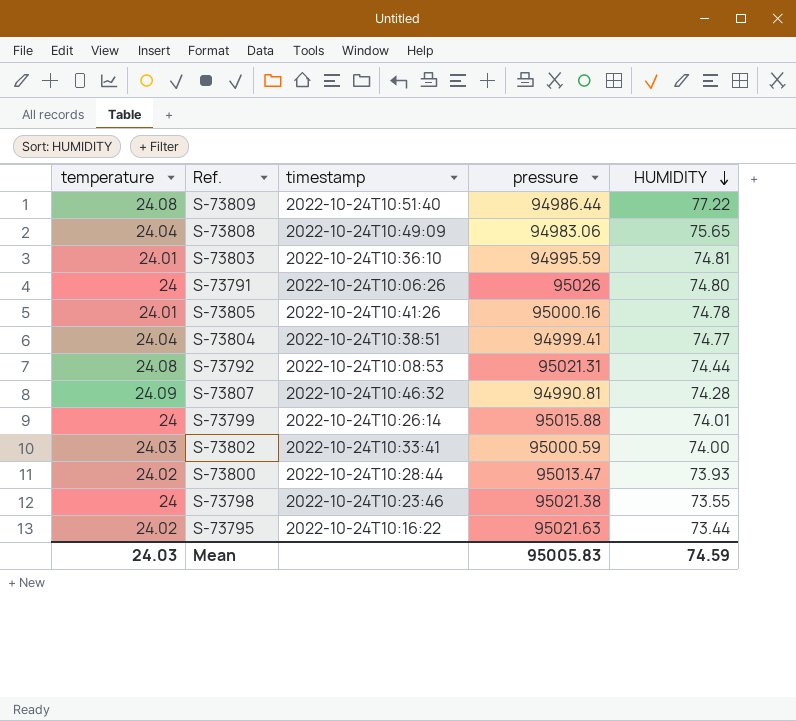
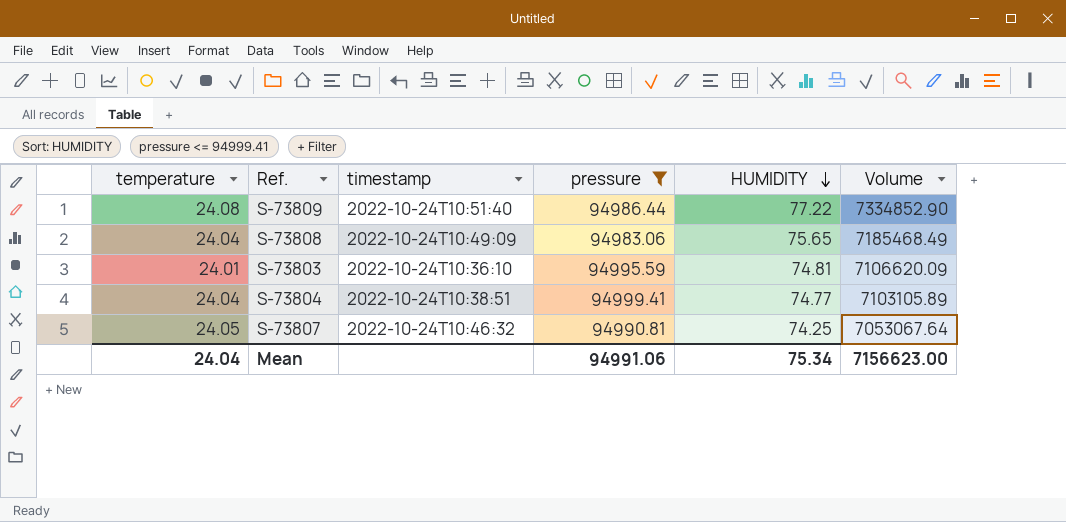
filter: none -> pressure <= 94999.41
column Volume | formula: none -> [pressure] * [HUMIDITY]
S-73807 | temperature: 24.09 -> 24.05
S-73807 | HUMIDITY: 74.28 -> 74.25
Mean | temperature: 24.03 -> 24.04
Mean | pressure: 95005.83 -> 94991.06
Mean | HUMIDITY: 74.59 -> 75.34

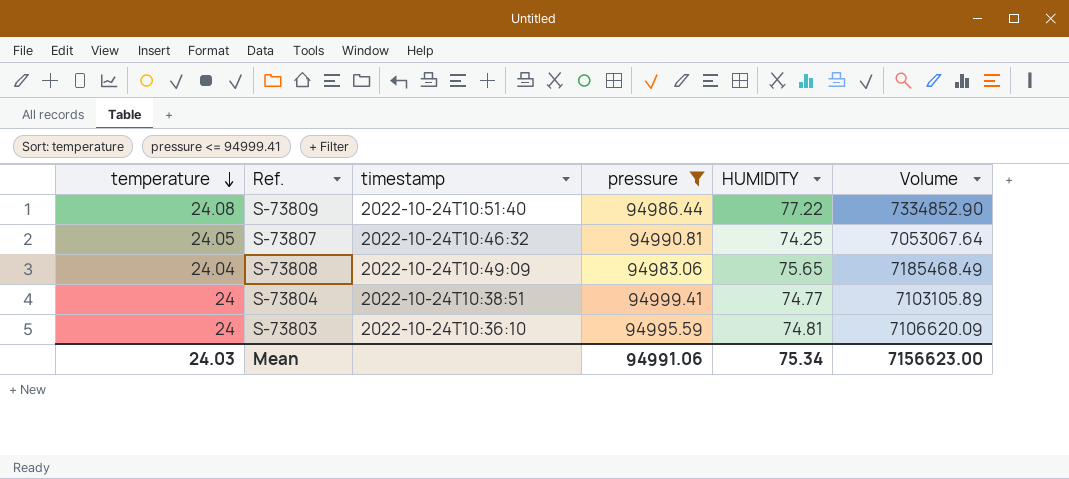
row order: HUMIDITY descending -> temperature descending
S-73804 | temperature: 24.04 -> 24
S-73803 | temperature: 24.01 -> 24
Mean | temperature: 24.04 -> 24.03

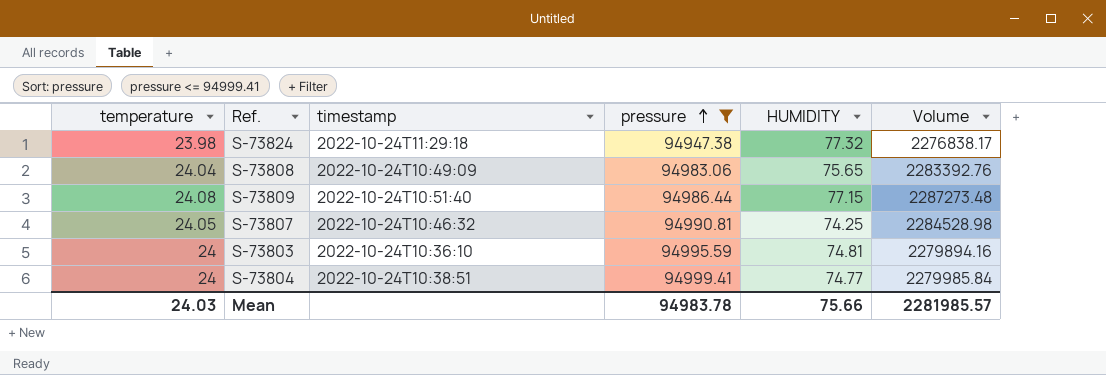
row order: temperature descending -> pressure ascending
column Volume | formula: [pressure] * [HUMIDITY] -> [temperature] * [pressure]
row S-73824: none -> 23.98 | 2022-10-24T11:29:18 | 94947.38 | 77.32 | 2276838.17
S-73809 | HUMIDITY: 77.22 -> 77.15
Mean | pressure: 94991.06 -> 94983.78
Mean | HUMIDITY: 75.34 -> 75.66
Mean | Volume: 7156623.00 -> 2281985.57

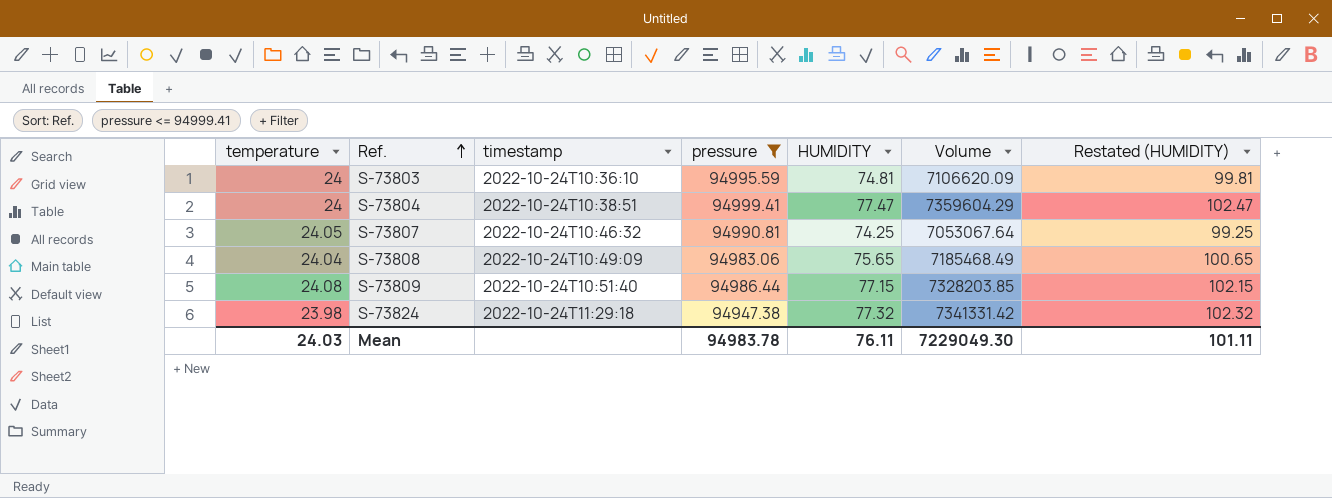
row order: pressure ascending -> Ref. ascending
column Volume | formula: [temperature] * [pressure] -> [pressure] * [HUMIDITY]
column Restated (HUMIDITY) | formula: none -> [HUMIDITY] + 25
S-73804 | HUMIDITY: 74.77 -> 77.47
Mean | HUMIDITY: 75.66 -> 76.11
Mean | Volume: 2281985.57 -> 7229049.30

